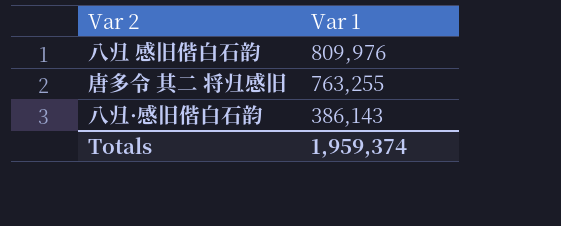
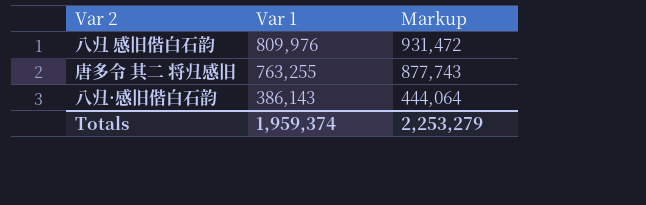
column Markup | formula: none -> [Var 1] * 1.15

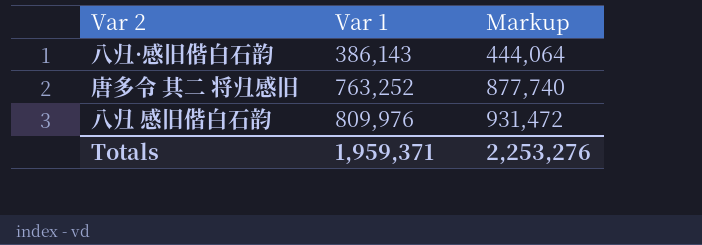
row order: Var 1 descending -> Var 1 ascending
唐多令 其二 将归感旧 | Var 1: 763,255 -> 763,252
唐多令 其二 将归感旧 | Markup: 877,743 -> 877,740
Totals | Var 1: 1,959,374 -> 1,959,371
Totals | Markup: 2,253,279 -> 2,253,276

